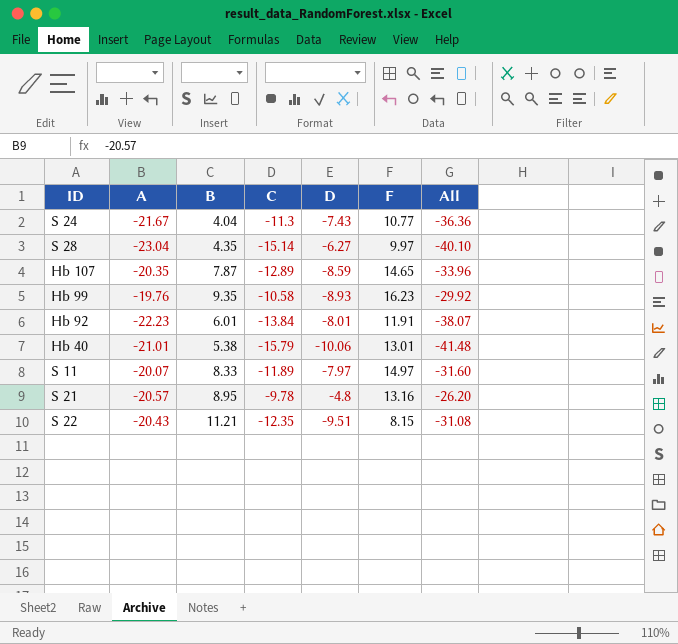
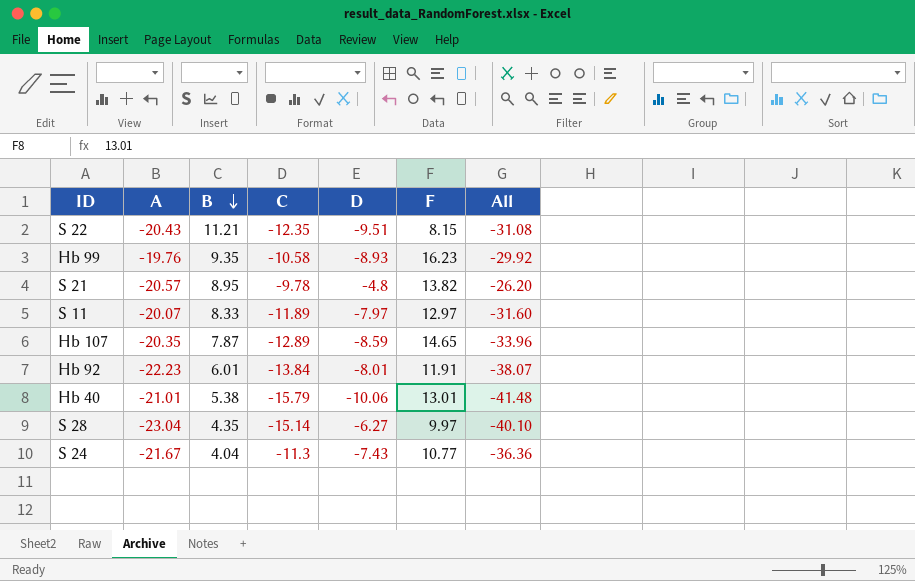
row order: none -> B descending
S 21 | F: 13.16 -> 13.82
S 11 | F: 14.97 -> 12.97

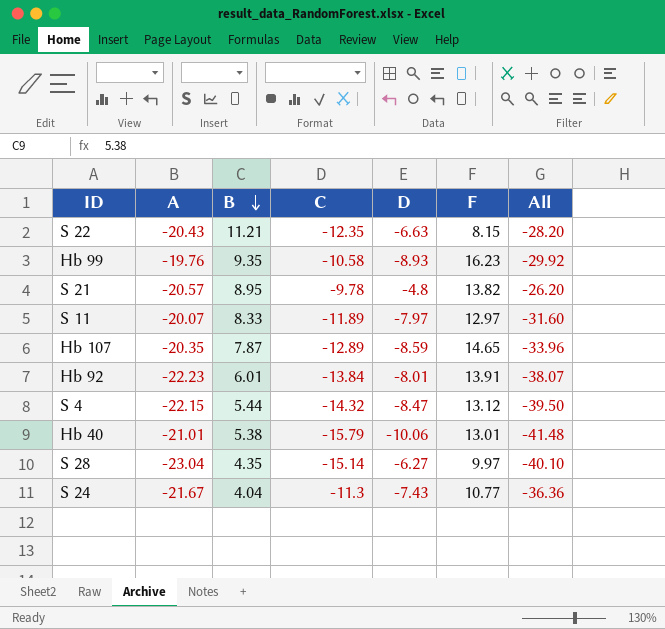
S 22 | D: -9.51 -> -6.63
S 22 | All: -31.08 -> -28.20
Hb 92 | F: 11.91 -> 13.91
row S 4: none -> -22.15 | 5.44 | -14.32 | -8.47 | 13.12 | -39.50

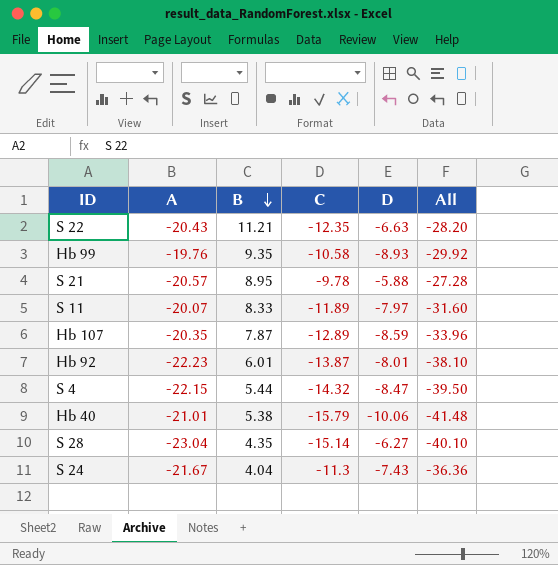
column F | position: 6 -> none
S 21 | D: -4.8 -> -5.88
S 21 | All: -26.20 -> -27.28
Hb 92 | C: -13.84 -> -13.87
Hb 92 | All: -38.07 -> -38.10

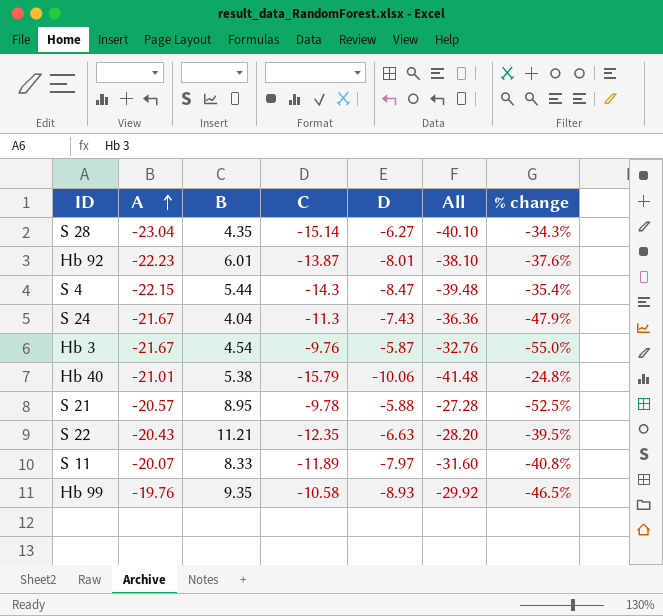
row order: B descending -> A ascending
column % change | formula: none -> ([C] - [A]) / [A]
row Hb 107: -20.35 | 7.87 | -12.89 | -8.59 | -33.96 -> none
S 4 | C: -14.32 -> -14.3
S 4 | All: -39.50 -> -39.48
row Hb 3: none -> -21.67 | 4.54 | -9.76 | -5.87 | -32.76 | -55.0%

